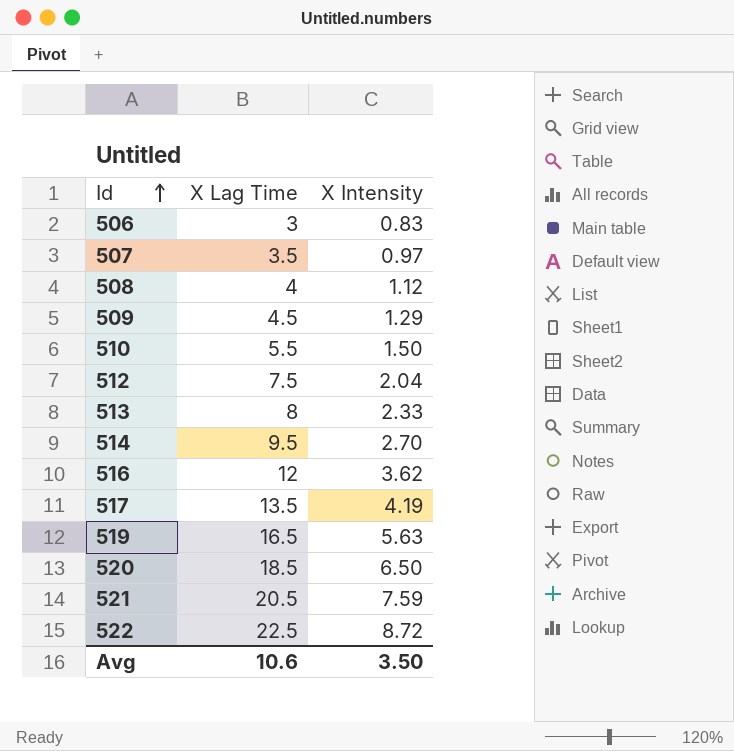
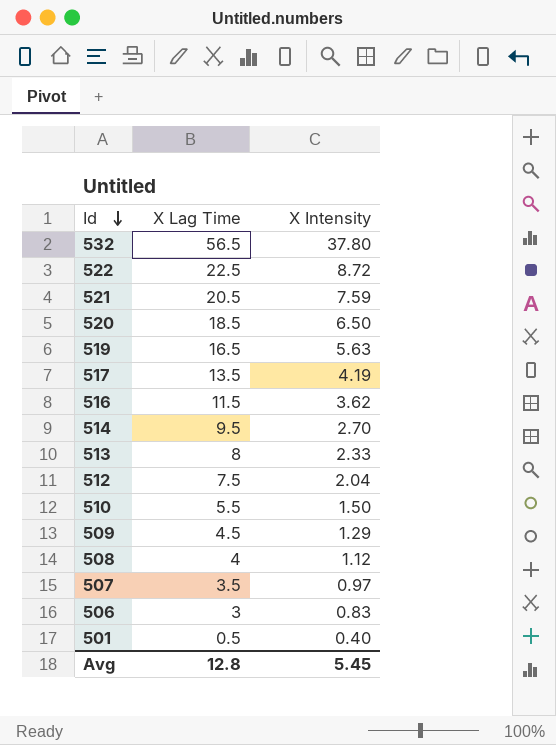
row order: Id ascending -> Id descending
row 532: none -> 56.5 | 37.80
516 | X Lag Time: 12 -> 11.5
row 501: none -> 0.5 | 0.40
Avg | X Lag Time: 10.6 -> 12.8
Avg | X Intensity: 3.50 -> 5.45

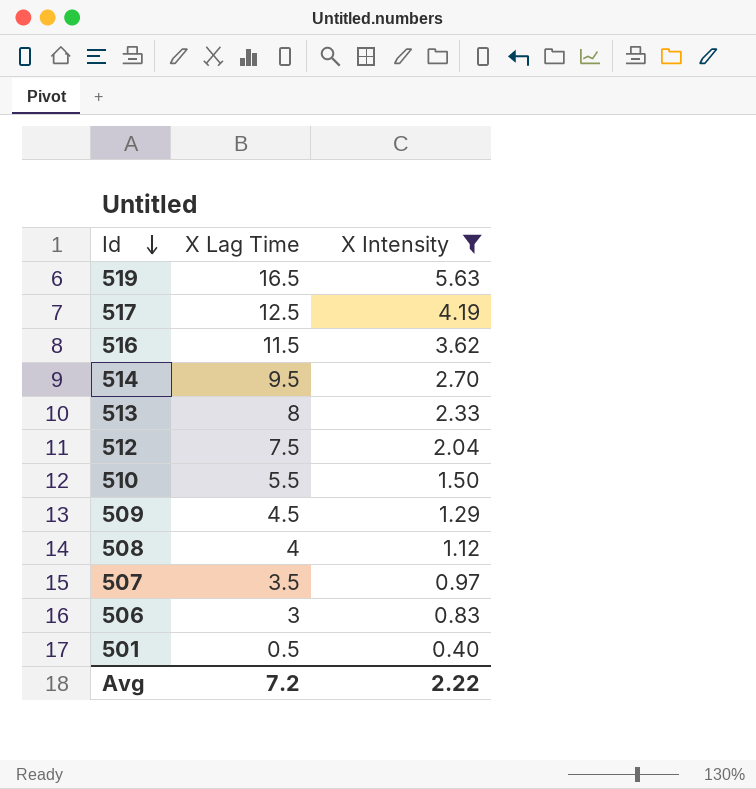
filter: none -> X Intensity <= 5.63
517 | X Lag Time: 13.5 -> 12.5
Avg | X Lag Time: 12.8 -> 7.2
Avg | X Intensity: 5.45 -> 2.22

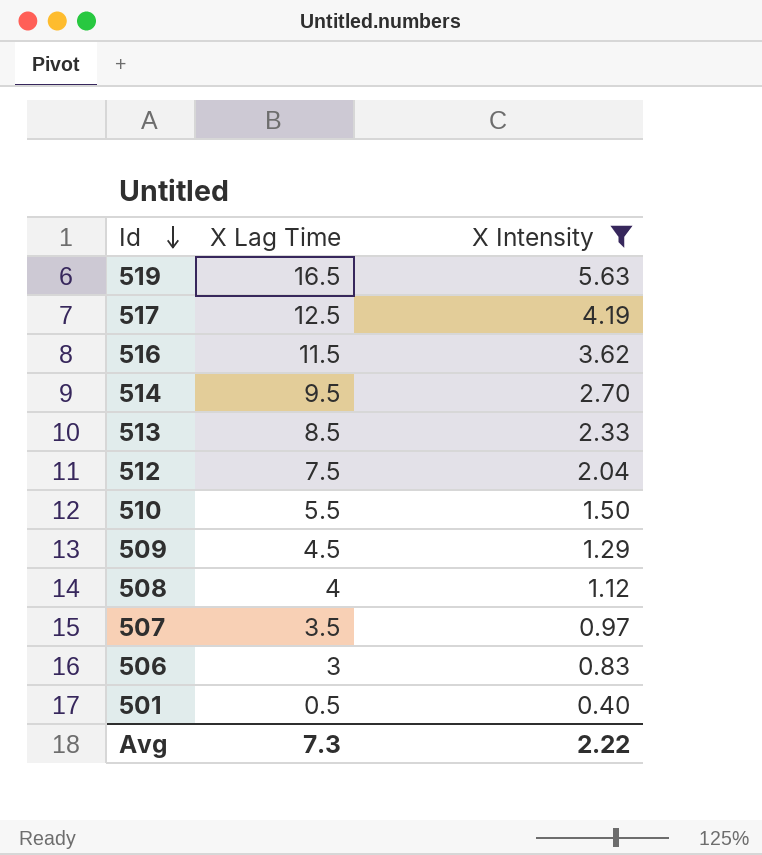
513 | X Lag Time: 8 -> 8.5
Avg | X Lag Time: 7.2 -> 7.3

